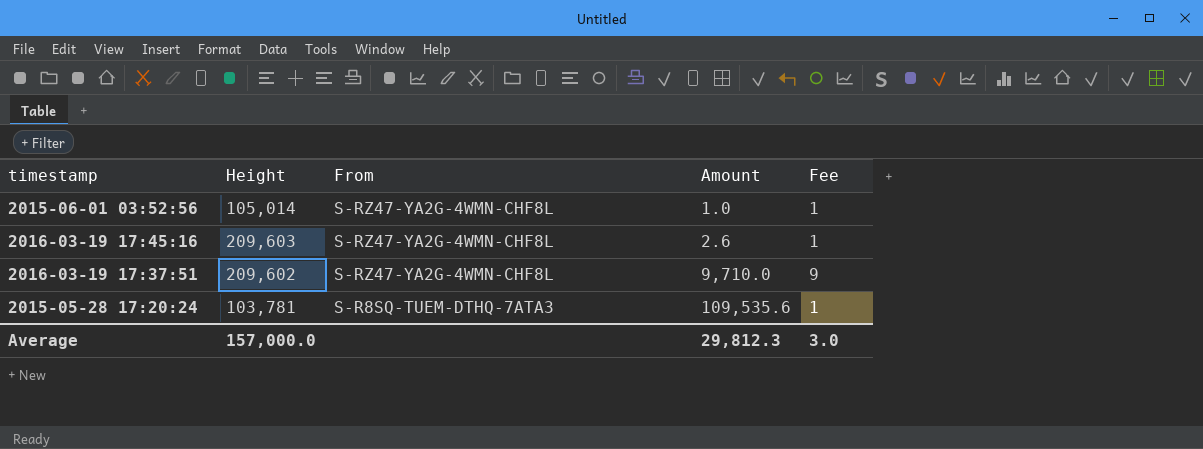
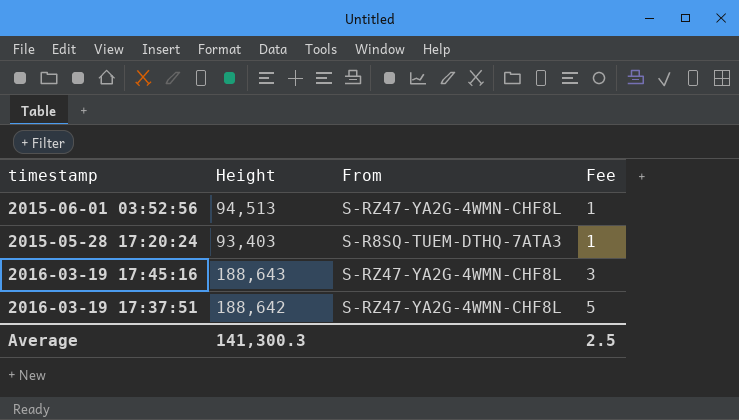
row order: From descending -> Fee ascending
column Amount | position: 4 -> none
2015-06-01 03:52:56 | Height: 105,014 -> 94,513
2015-05-28 17:20:24 | Height: 103,781 -> 93,403
2016-03-19 17:45:16 | Height: 209,603 -> 188,643
2016-03-19 17:45:16 | Fee: 1 -> 3
2016-03-19 17:37:51 | Height: 209,602 -> 188,642
2016-03-19 17:37:51 | Fee: 9 -> 5
Average | Height: 157,000.0 -> 141,300.3
Average | Fee: 3.0 -> 2.5

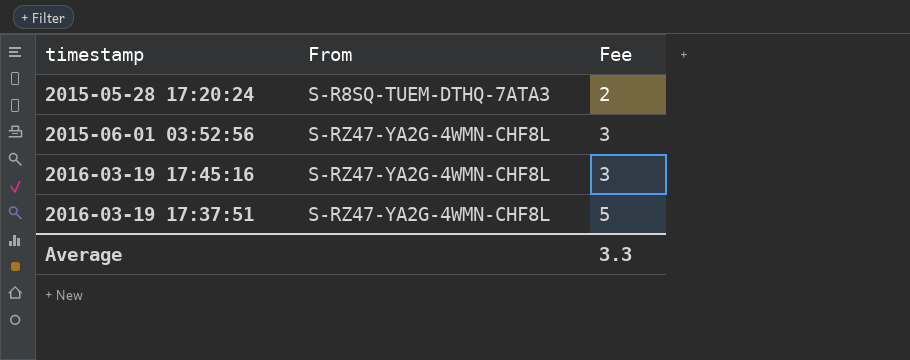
row order: Fee ascending -> From ascending
column Height | position: 2 -> none
2015-05-28 17:20:24 | Fee: 1 -> 2
2015-06-01 03:52:56 | Fee: 1 -> 3
Average | Fee: 2.5 -> 3.3

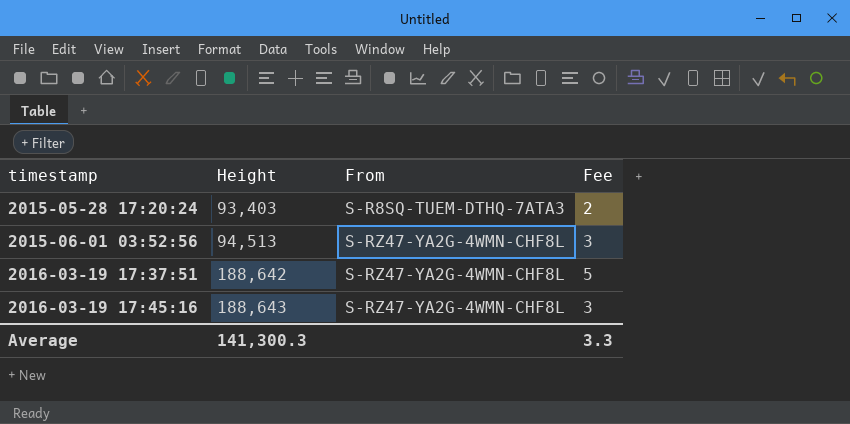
row order: From ascending -> timestamp ascending
column Height | position: none -> 2

